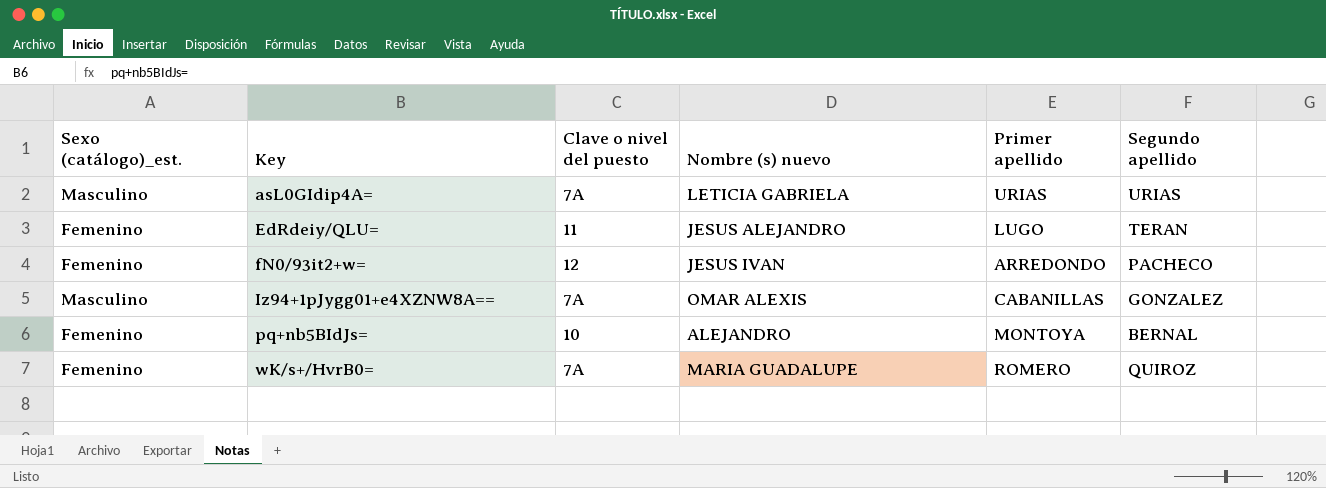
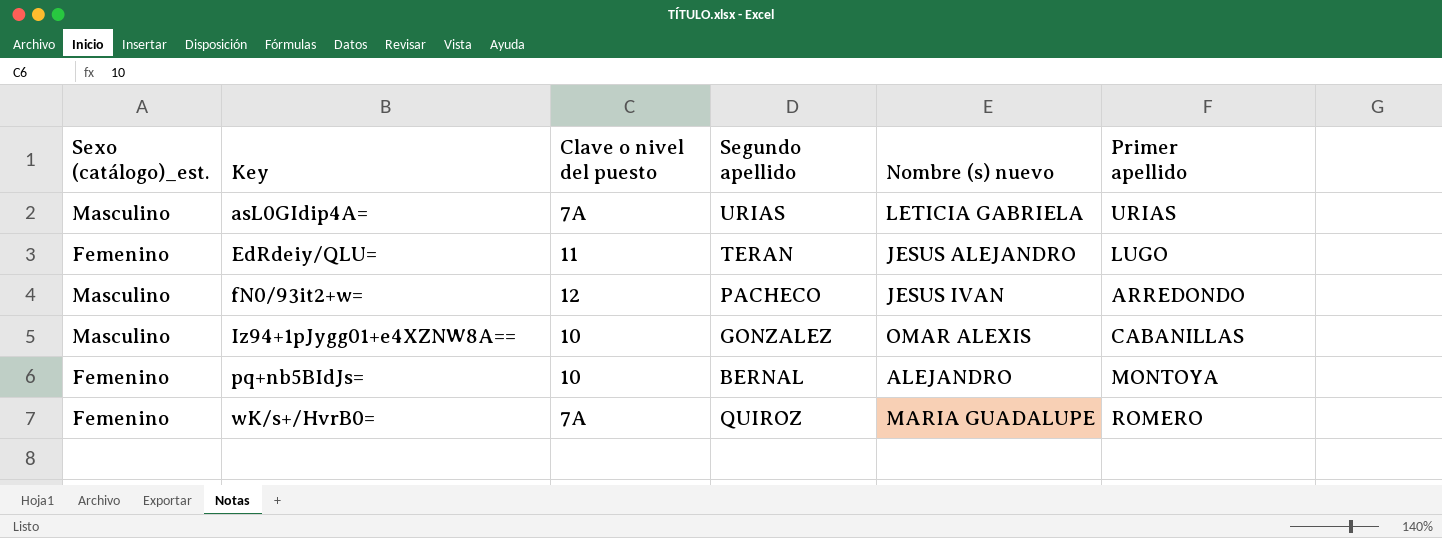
column Segundo apellido | position: 6 -> 4
fN0/93it2+w= | Sexo (catálogo)_est.: Femenino -> Masculino
Iz94+1pJygg01+e4XZNW8A== | Clave o nivel del puesto: 7A -> 10

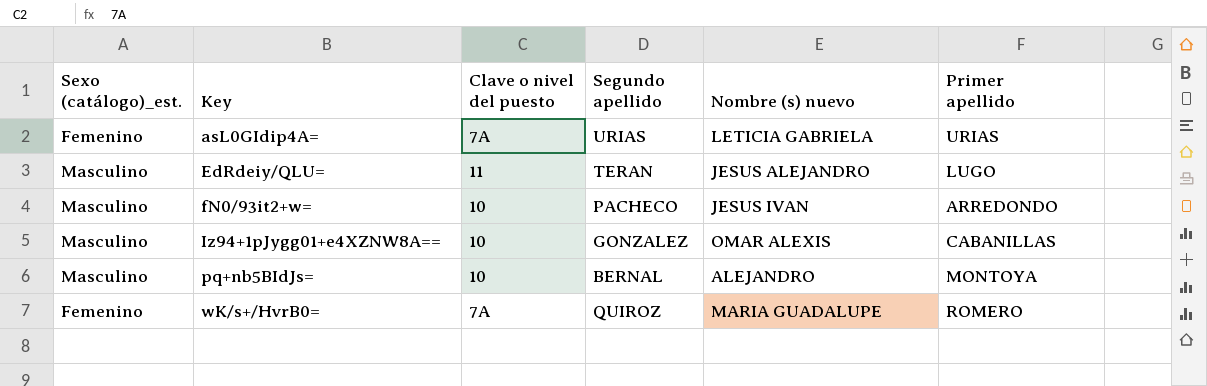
asL0GIdip4A= | Sexo (catálogo)_est.: Masculino -> Femenino
EdRdeiy/QLU= | Sexo (catálogo)_est.: Femenino -> Masculino
fN0/93it2+w= | Clave o nivel del puesto: 12 -> 10
pq+nb5BIdJs= | Sexo (catálogo)_est.: Femenino -> Masculino

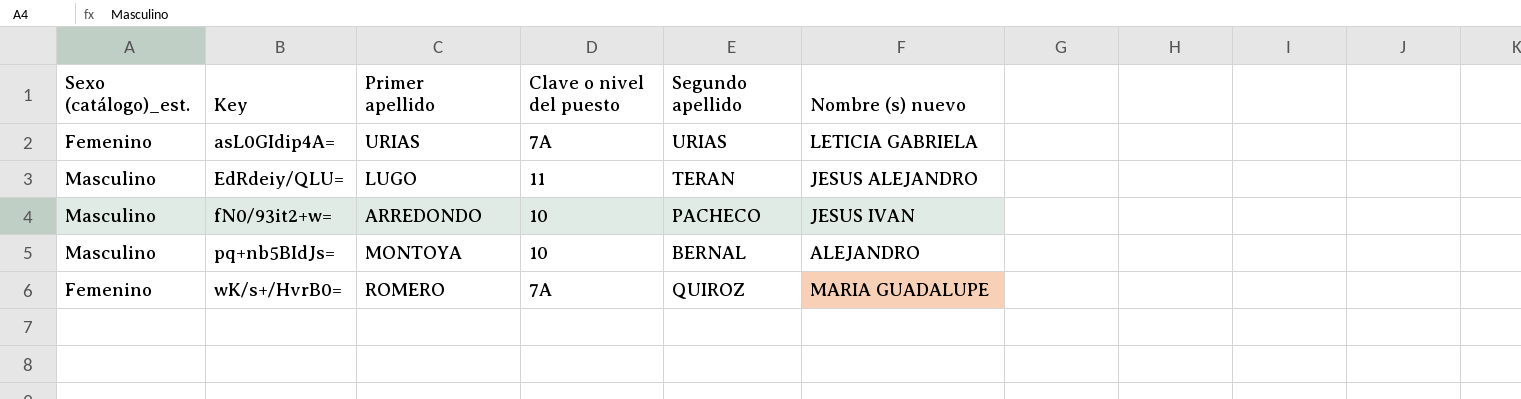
column Primer apellido | position: 6 -> 3
row Iz94+1pJygg01+e4XZNW8A==: Masculino | 10 | GONZALEZ | OMAR ALEXIS | CABANILLAS -> none

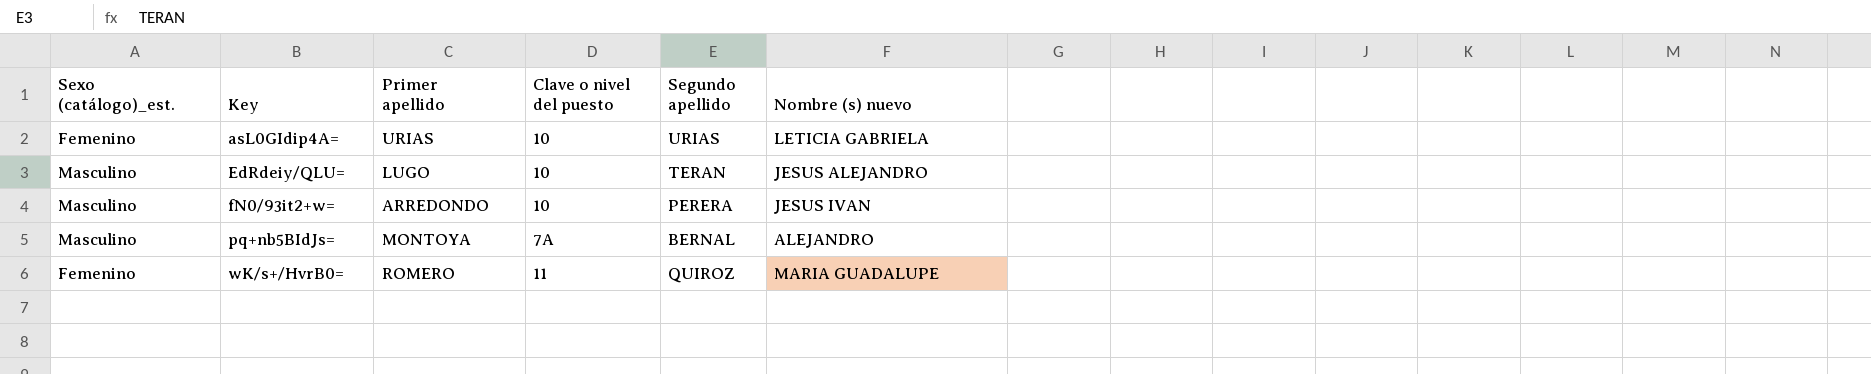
asL0GIdip4A= | Clave o nivel del puesto: 7A -> 10
EdRdeiy/QLU= | Clave o nivel del puesto: 11 -> 10
fN0/93it2+w= | Segundo apellido: PACHECO -> PERERA
pq+nb5BIdJs= | Clave o nivel del puesto: 10 -> 7A
wK/s+/HvrB0= | Clave o nivel del puesto: 7A -> 11

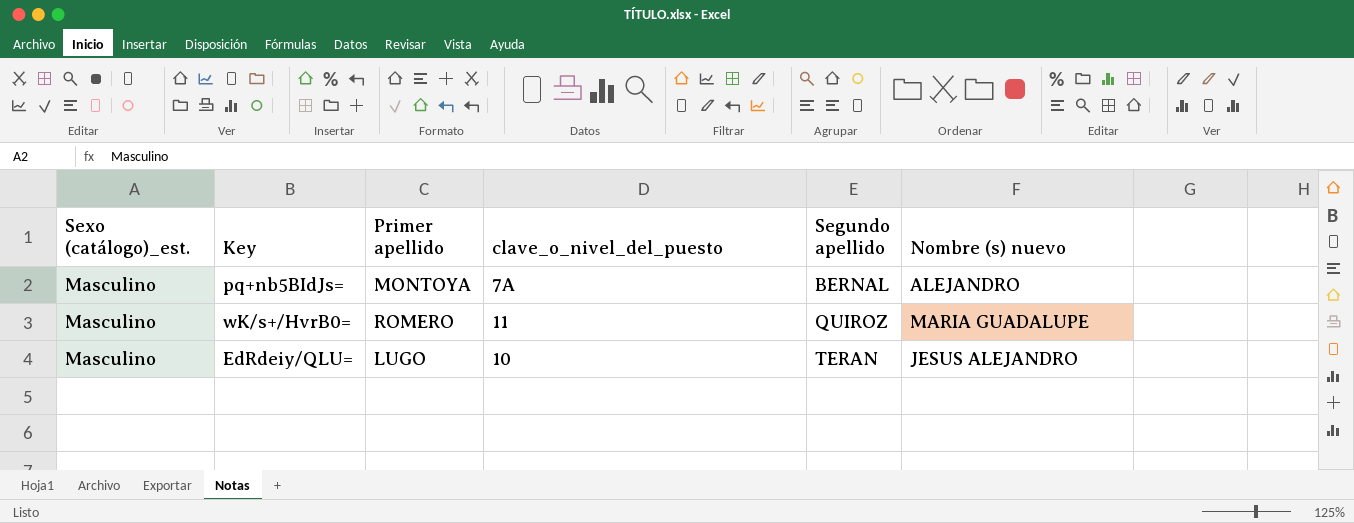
row order: Key ascending -> Segundo apellido ascending
column name: Clave o nivel del puesto -> clave_o_nivel_del_puesto
row asL0GIdip4A=: Femenino | URIAS | 10 | URIAS | LETICIA GABRIELA -> none
row fN0/93it2+w=: Masculino | ARREDONDO | 10 | PERERA | JESUS IVAN -> none
wK/s+/HvrB0= | Sexo (catálogo)_est.: Femenino -> Masculino

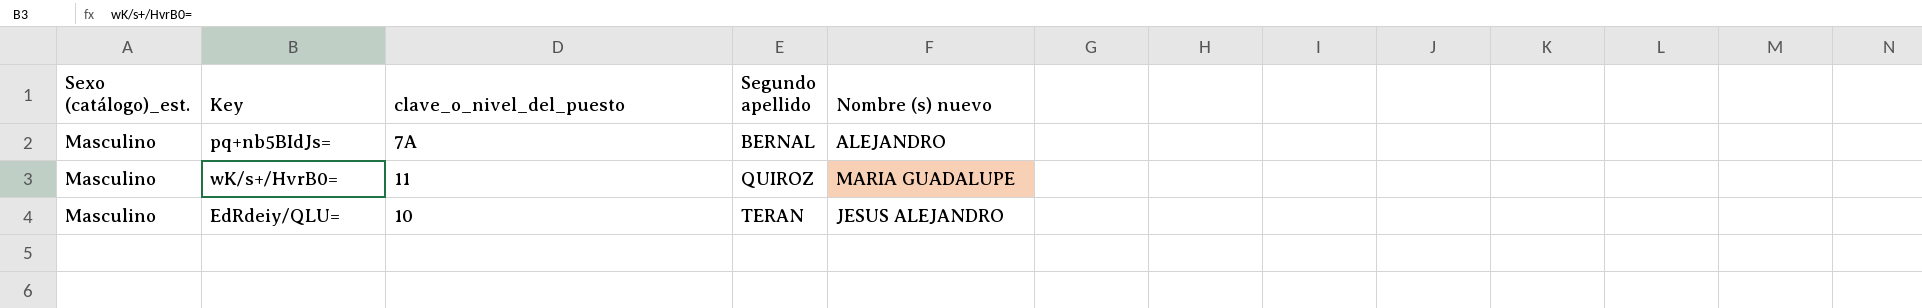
column Primer apellido | position: 3 -> none

